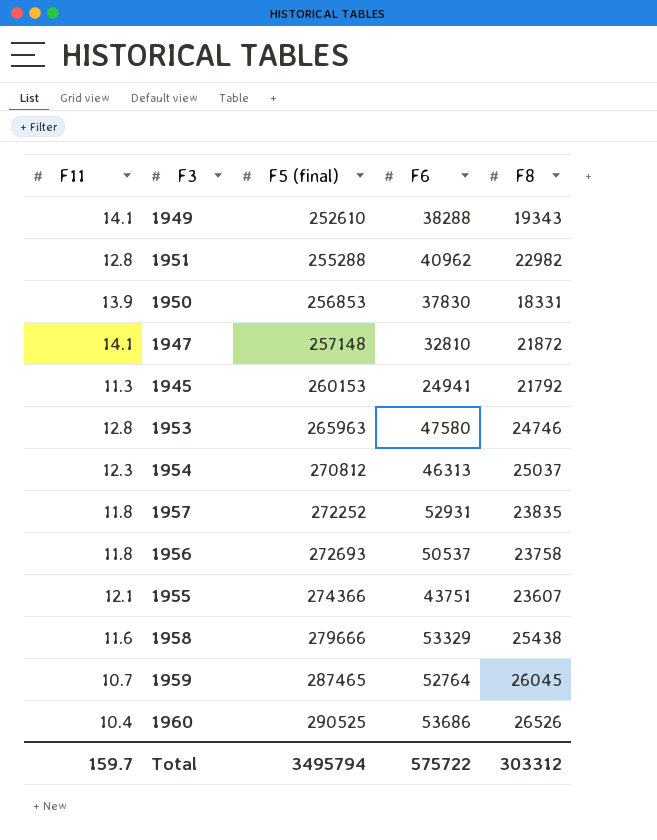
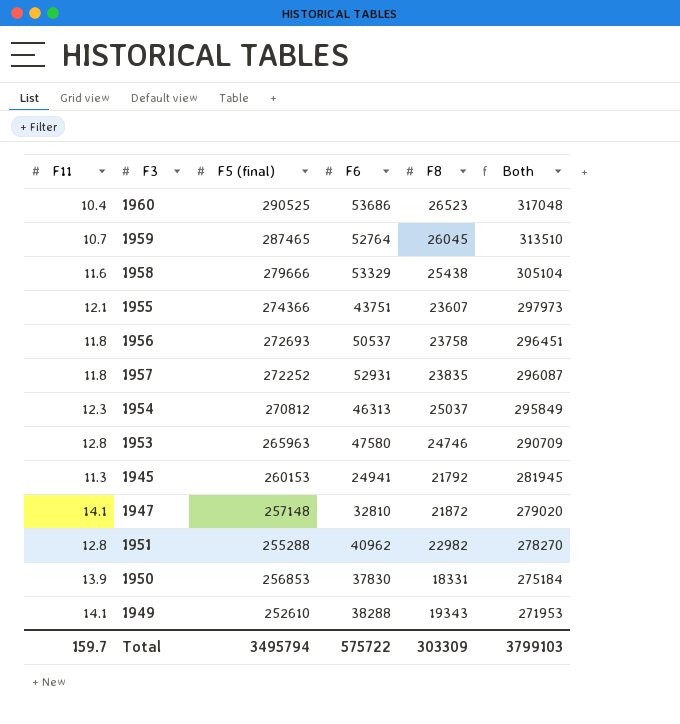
row order: F5 (final) ascending -> Both descending
column Both | formula: none -> [F5 (final)] + [F8]
1960 | F8: 26526 -> 26523
Total | F8: 303312 -> 303309

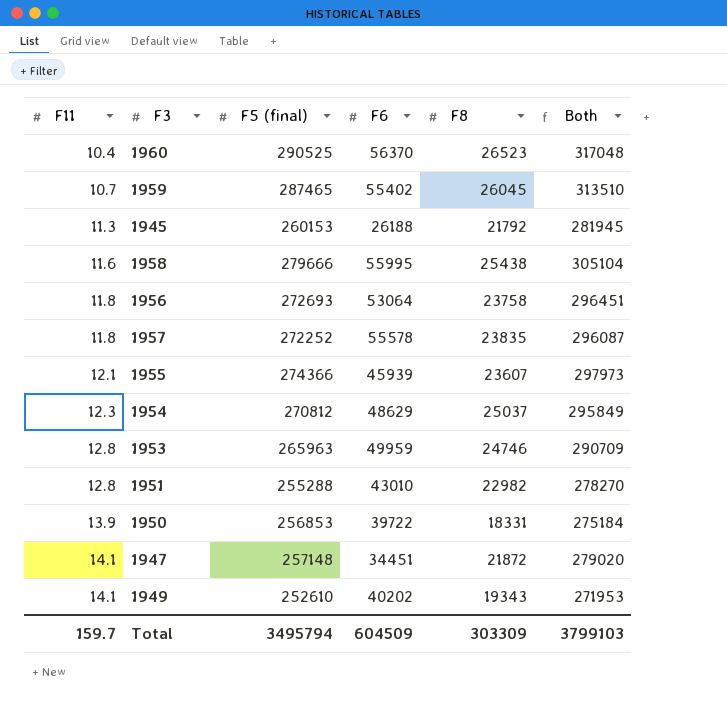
row order: Both descending -> F11 ascending
1960 | F6: 53686 -> 56370
1959 | F6: 52764 -> 55402
1945 | F6: 24941 -> 26188
1958 | F6: 53329 -> 55995
1956 | F6: 50537 -> 53064
1957 | F6: 52931 -> 55578
1955 | F6: 43751 -> 45939
1954 | F6: 46313 -> 48629
1953 | F6: 47580 -> 49959
1951 | F6: 40962 -> 43010
1950 | F6: 37830 -> 39722
1947 | F6: 32810 -> 34451
1949 | F6: 38288 -> 40202
Total | F6: 575722 -> 604509

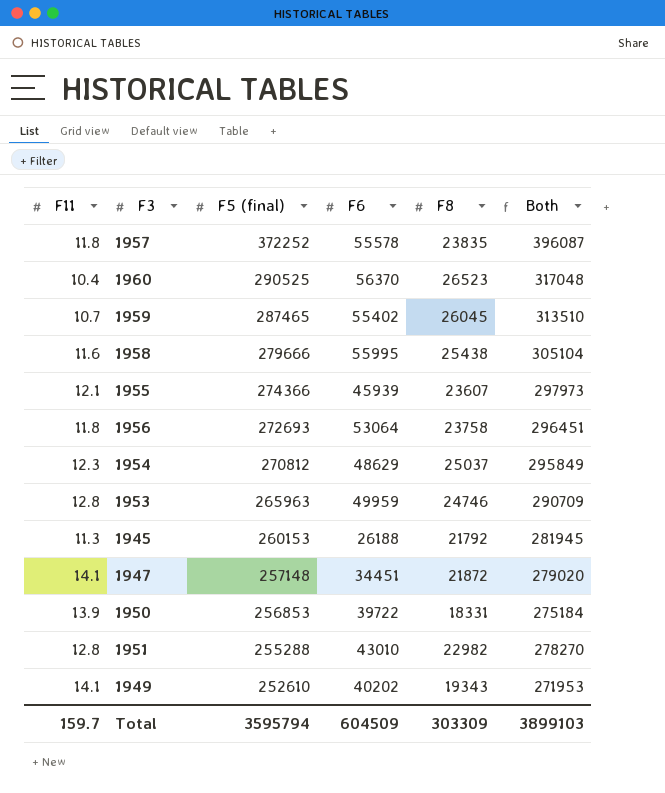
row order: F11 ascending -> F5 (final) descending
1957 | F5 (final): 272252 -> 372252
1957 | Both: 296087 -> 396087
Total | F5 (final): 3495794 -> 3595794
Total | Both: 3799103 -> 3899103

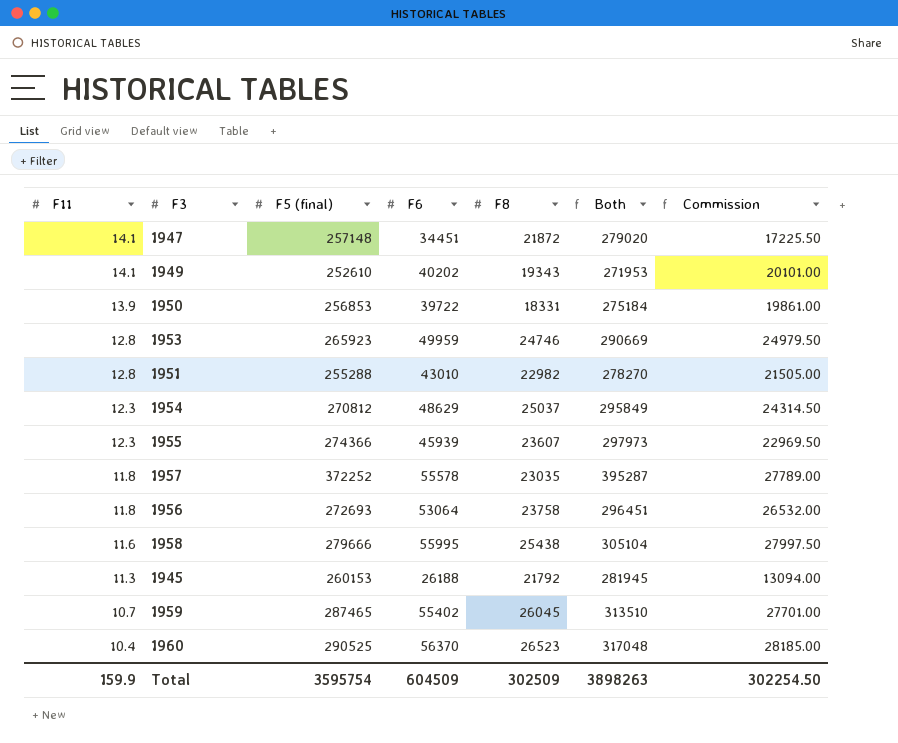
row order: F5 (final) descending -> F11 descending
column Commission | formula: none -> [F6] * 0.5
1953 | F5 (final): 265963 -> 265923
1953 | Both: 290709 -> 290669
1955 | F11: 12.1 -> 12.3
1957 | F8: 23835 -> 23035
1957 | Both: 396087 -> 395287
Total | F11: 159.7 -> 159.9
Total | F5 (final): 3595794 -> 3595754
Total | F8: 303309 -> 302509
Total | Both: 3899103 -> 3898263

